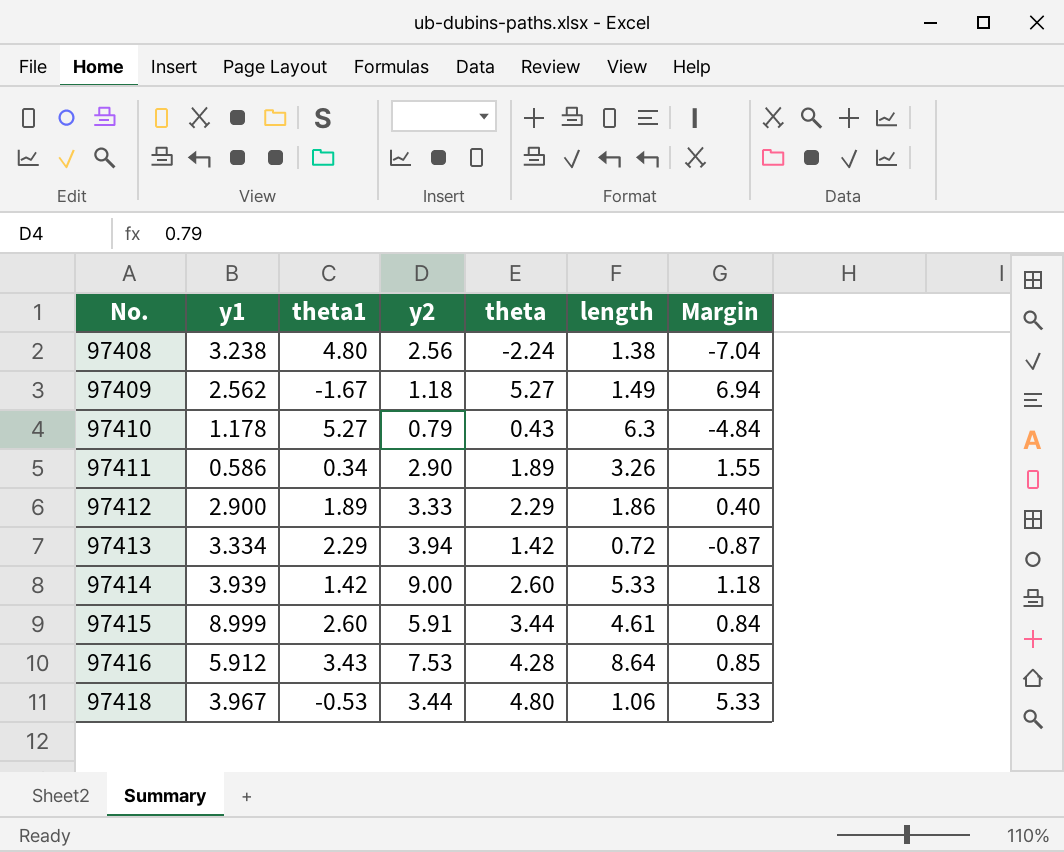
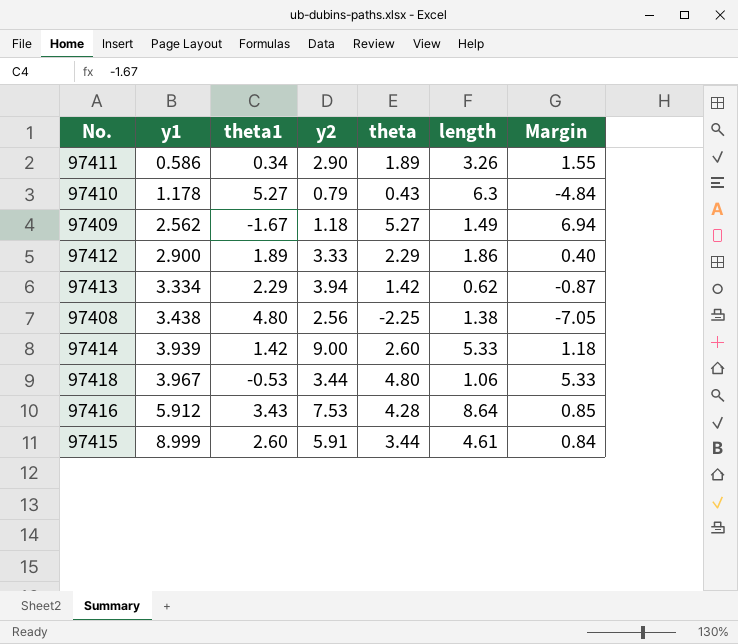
row order: No. ascending -> y1 ascending
97413 | length: 0.72 -> 0.62
97408 | y1: 3.238 -> 3.438
97408 | theta: -2.24 -> -2.25
97408 | Margin: -7.04 -> -7.05

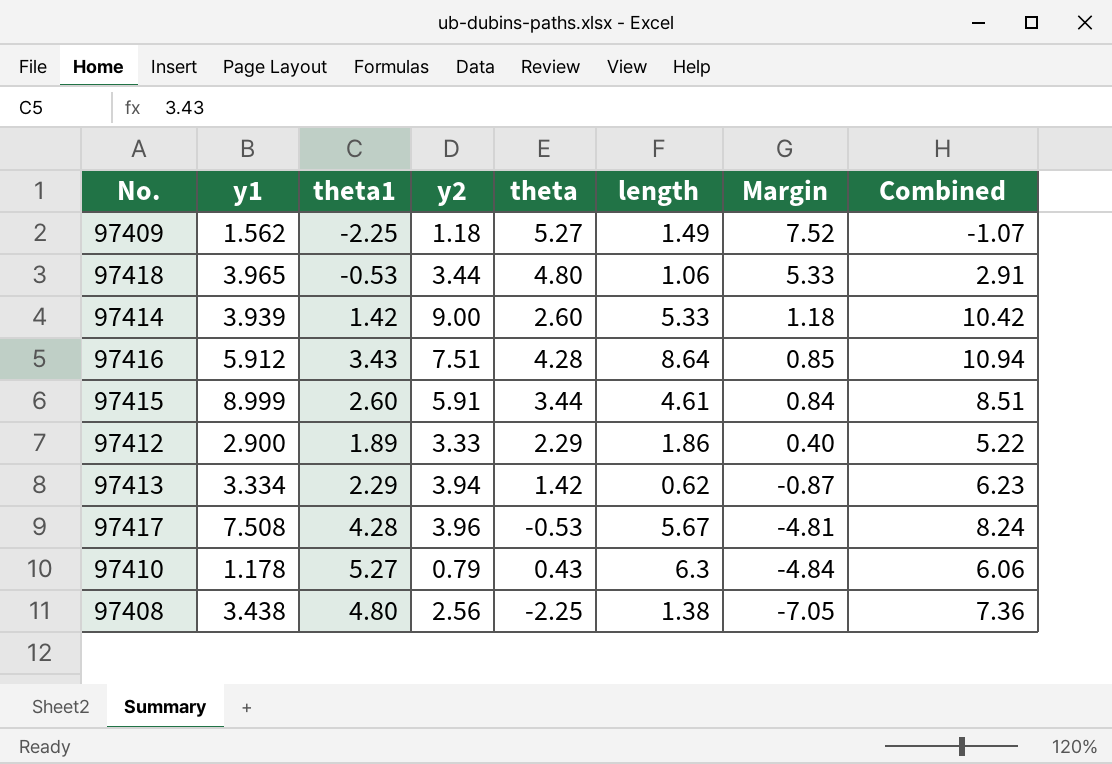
row order: y1 ascending -> Margin descending
column Combined | formula: none -> [theta1] + [y2]
row 97411: 0.586 | 0.34 | 2.90 | 1.89 | 3.26 | 1.55 -> none
97409 | y1: 2.562 -> 1.562
97409 | theta1: -1.67 -> -2.25
97409 | Margin: 6.94 -> 7.52
97418 | y1: 3.967 -> 3.965
97416 | y2: 7.53 -> 7.51
row 97417: none -> 7.508 | 4.28 | 3.96 | -0.53 | 5.67 | -4.81 | 8.24

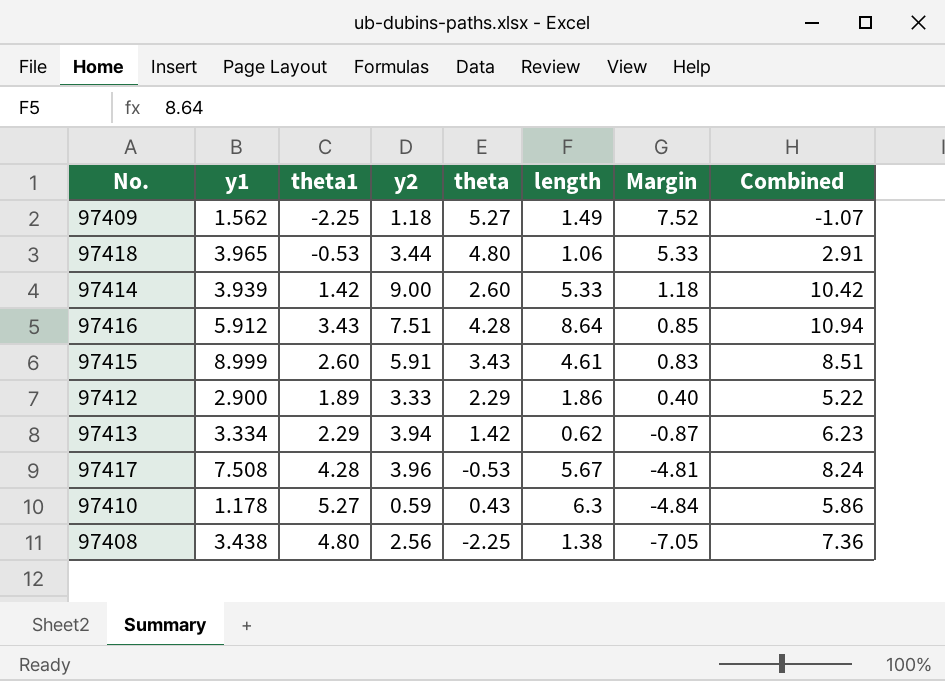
97415 | theta: 3.44 -> 3.43
97415 | Margin: 0.84 -> 0.83
97410 | y2: 0.79 -> 0.59
97410 | Combined: 6.06 -> 5.86

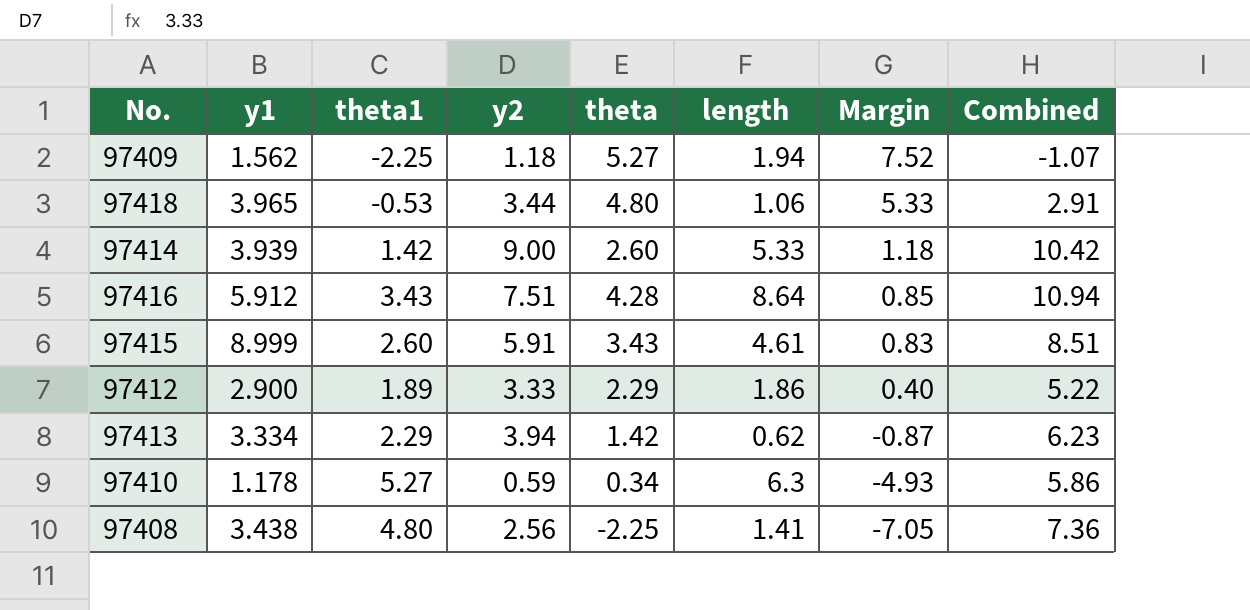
row 97417: 7.508 | 4.28 | 3.96 | -0.53 | 5.67 | -4.81 | 8.24 -> none
97409 | length: 1.49 -> 1.94
97410 | theta: 0.43 -> 0.34
97410 | Margin: -4.84 -> -4.93
97408 | length: 1.38 -> 1.41

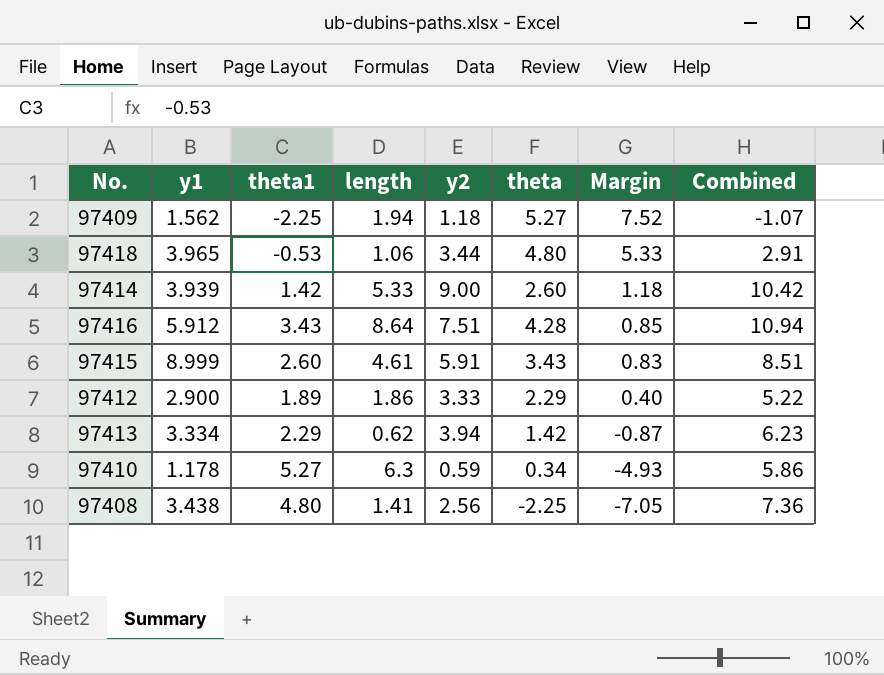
column length | position: 6 -> 4

